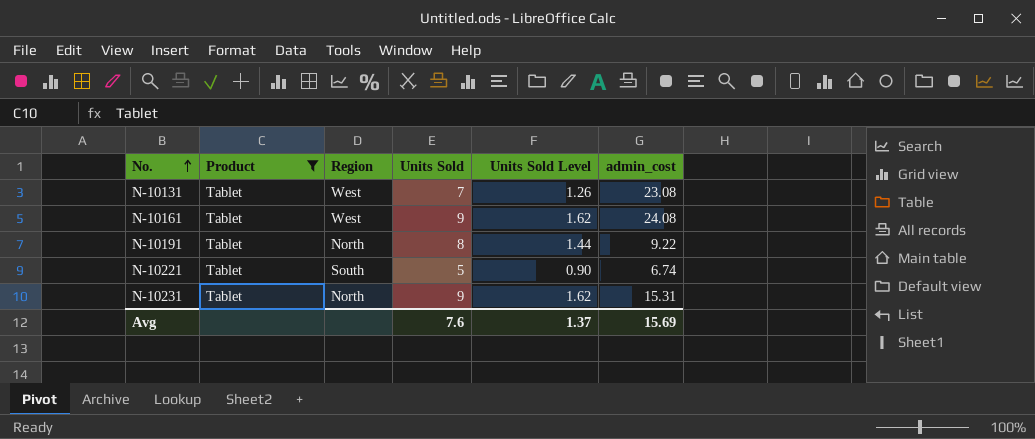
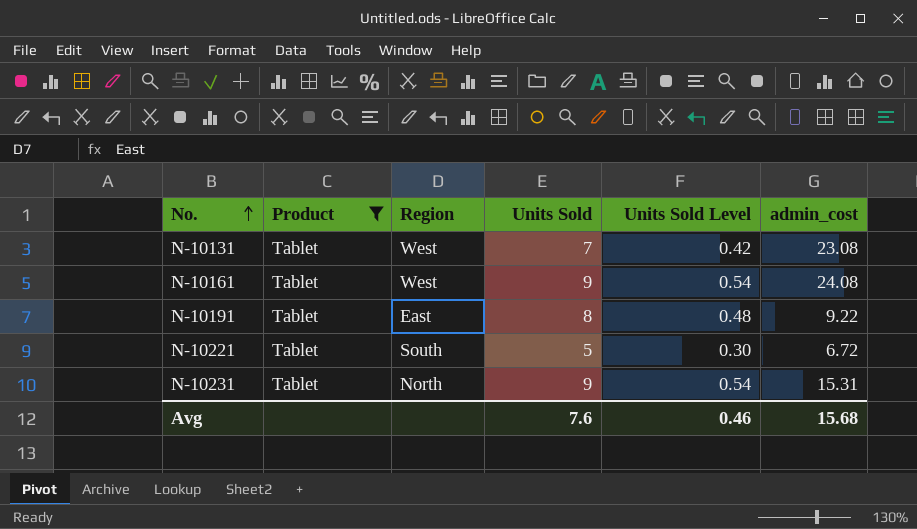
column Units Sold Level | formula: [Units Sold] * 0.18 -> [Units Sold] * 0.06
N-10191 | Region: North -> East
N-10221 | admin_cost: 6.74 -> 6.72
Avg | Units Sold Level: 1.37 -> 0.46
Avg | admin_cost: 15.69 -> 15.68

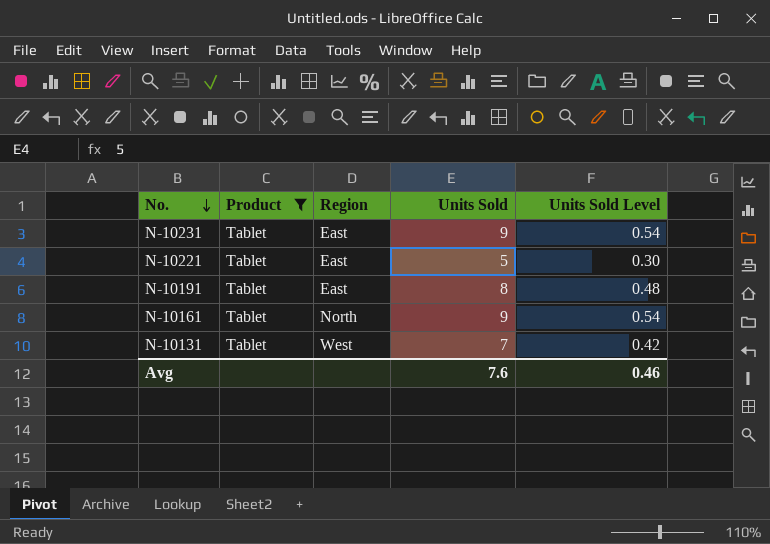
row order: No. ascending -> No. descending
column admin_cost | position: 6 -> none
N-10231 | Region: North -> East
N-10221 | Region: South -> East
N-10161 | Region: West -> North

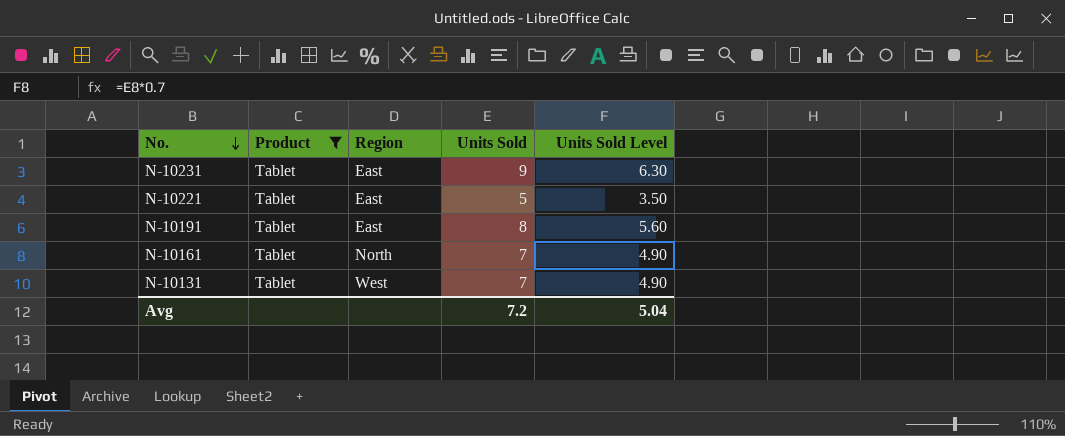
column Units Sold Level | formula: [Units Sold] * 0.06 -> [Units Sold] * 0.7
N-10161 | Units Sold: 9 -> 7
Avg | Units Sold: 7.6 -> 7.2
Avg | Units Sold Level: 0.46 -> 5.04

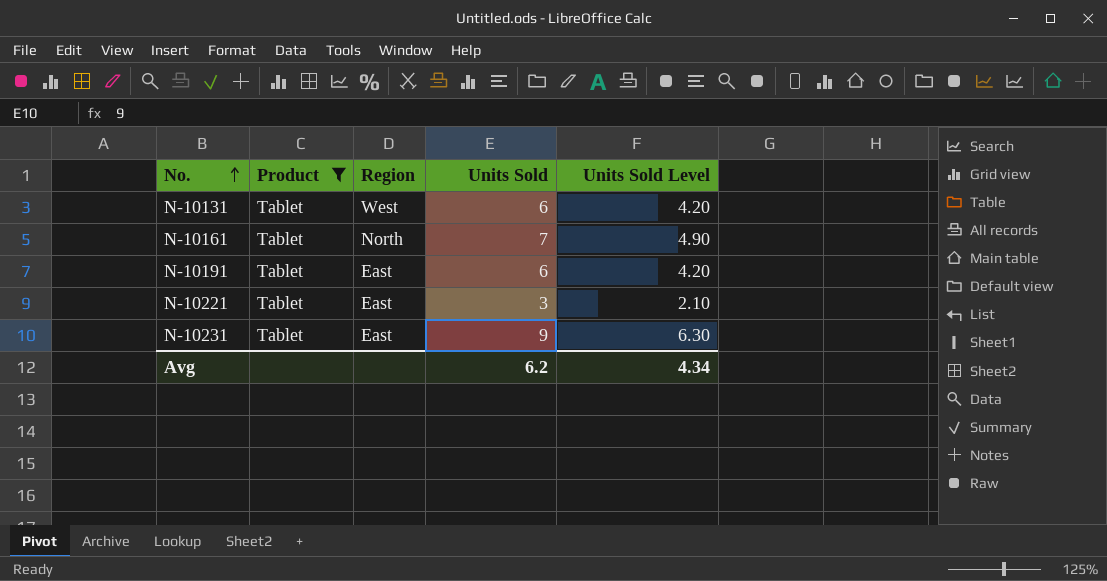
row order: No. descending -> No. ascending
N-10131 | Units Sold: 7 -> 6
N-10131 | Units Sold Level: 4.90 -> 4.20
N-10191 | Units Sold: 8 -> 6
N-10191 | Units Sold Level: 5.60 -> 4.20
N-10221 | Units Sold: 5 -> 3
N-10221 | Units Sold Level: 3.50 -> 2.10
Avg | Units Sold: 7.2 -> 6.2
Avg | Units Sold Level: 5.04 -> 4.34

